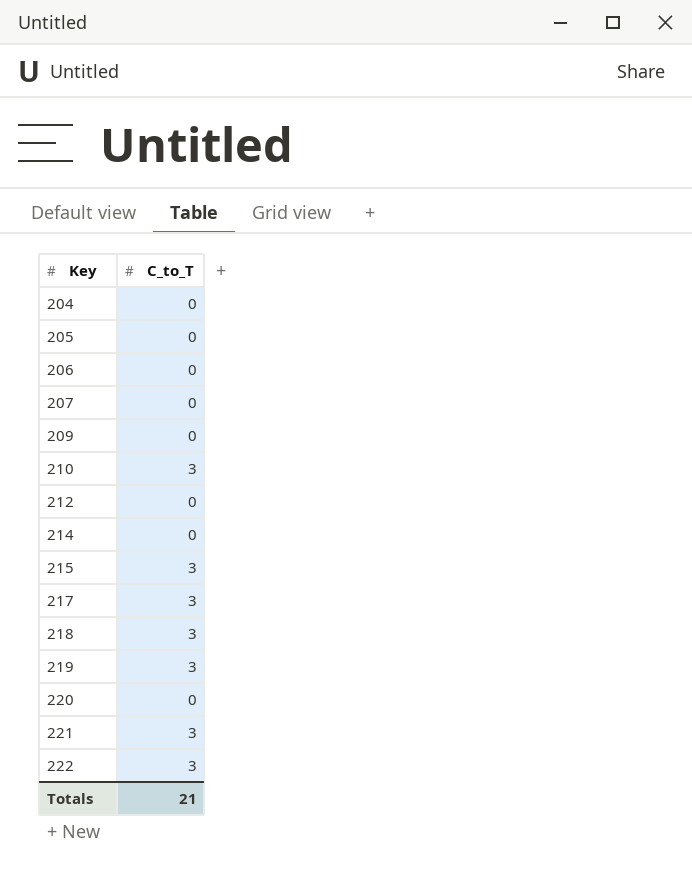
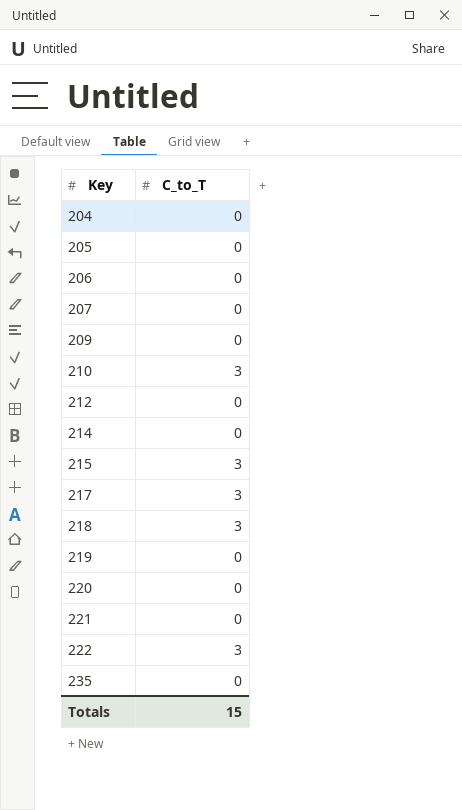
219 | C_to_T: 3 -> 0
221 | C_to_T: 3 -> 0
row 235: none -> 0
Totals | C_to_T: 21 -> 15

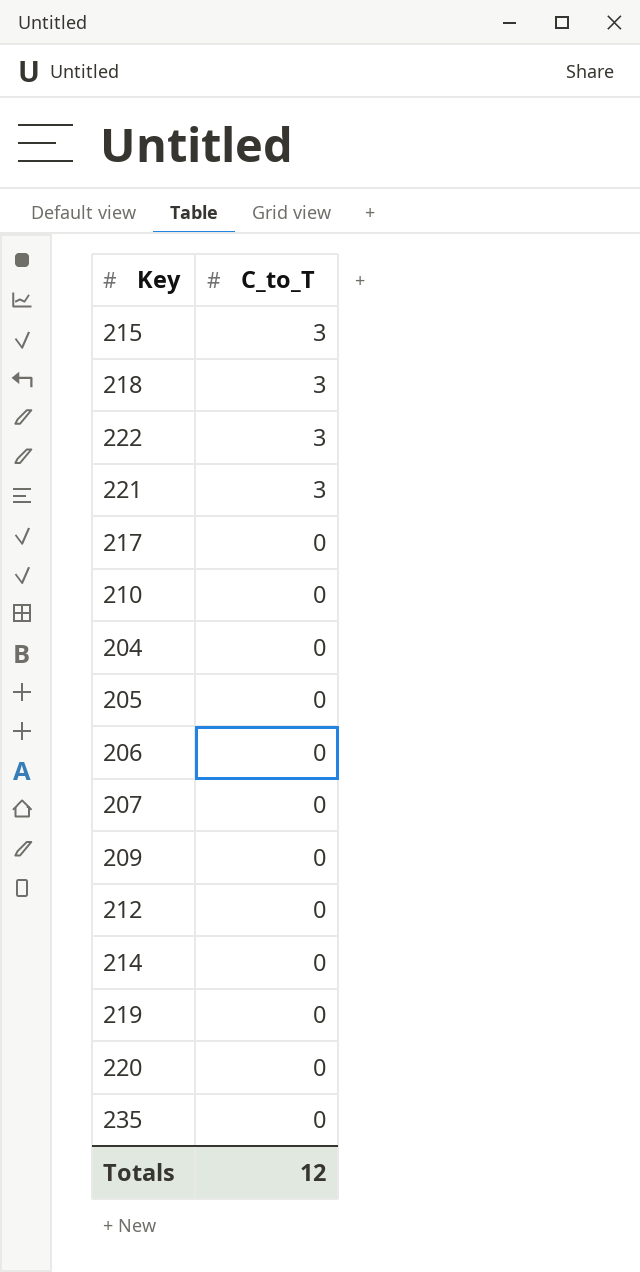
row order: Key ascending -> C_to_T descending
221 | C_to_T: 0 -> 3
217 | C_to_T: 3 -> 0
210 | C_to_T: 3 -> 0
Totals | C_to_T: 15 -> 12

